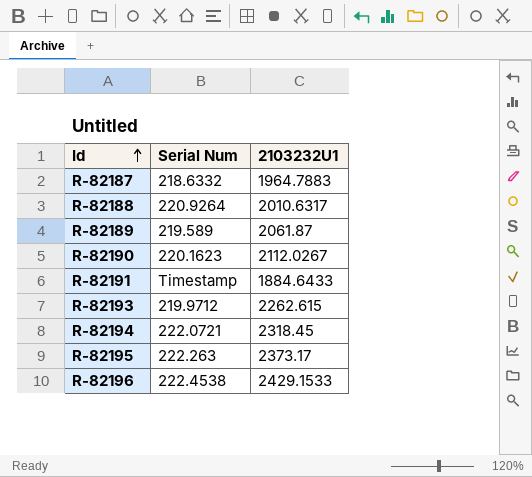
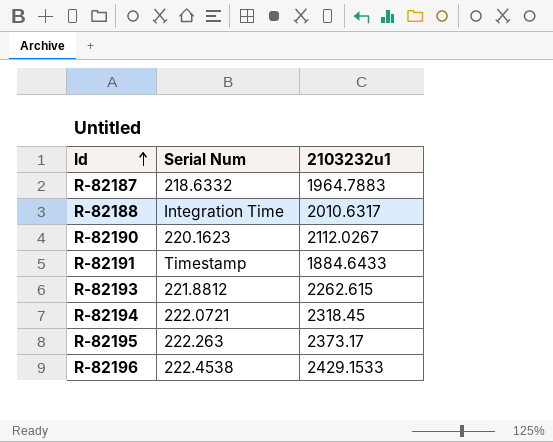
column name: 2103232U1 -> 2103232u1
row R-82189: 219.589 | 2061.87 -> none
R-82188 | Serial Num: 220.9264 -> Integration Time
R-82193 | Serial Num: 219.9712 -> 221.8812

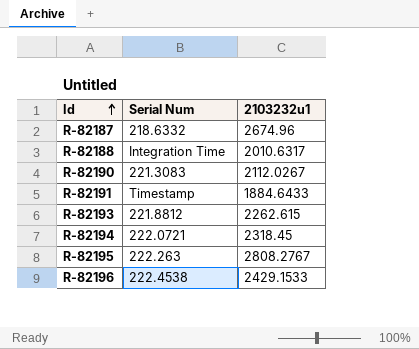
R-82187 | 2103232u1: 1964.7883 -> 2674.96
R-82190 | Serial Num: 220.1623 -> 221.3083
R-82195 | 2103232u1: 2373.17 -> 2808.2767

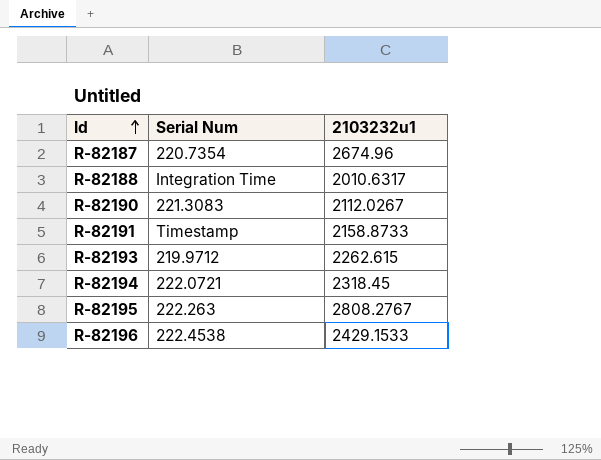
R-82187 | Serial Num: 218.6332 -> 220.7354
R-82191 | 2103232u1: 1884.6433 -> 2158.8733
R-82193 | Serial Num: 221.8812 -> 219.9712

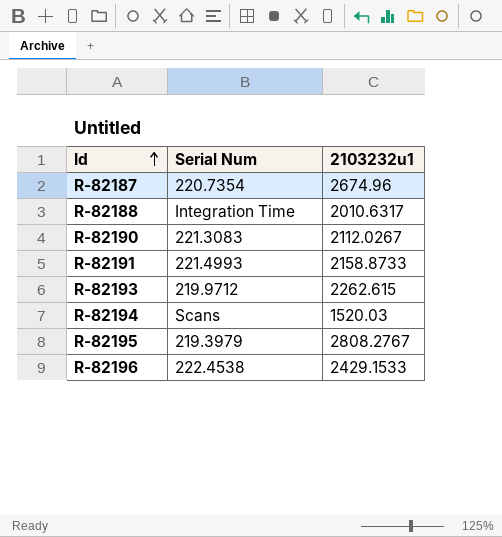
R-82191 | Serial Num: Timestamp -> 221.4993
R-82194 | Serial Num: 222.0721 -> Scans
R-82194 | 2103232u1: 2318.45 -> 1520.03
R-82195 | Serial Num: 222.263 -> 219.3979

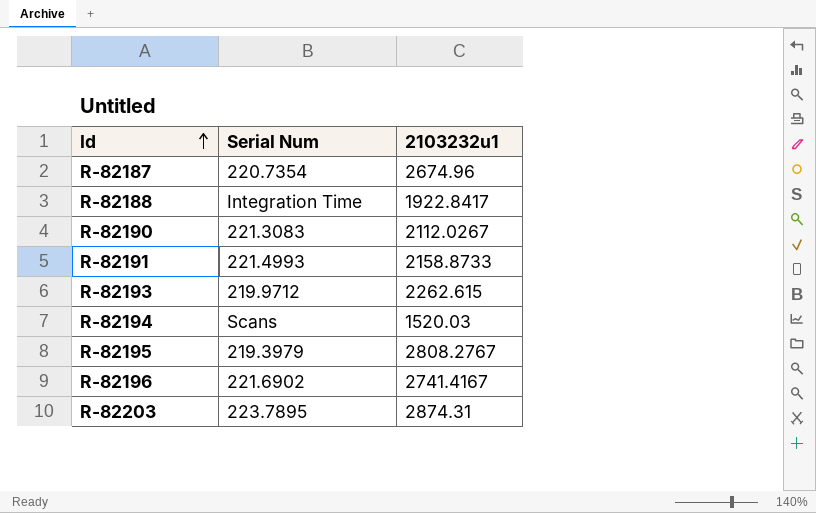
R-82188 | 2103232u1: 2010.6317 -> 1922.8417
R-82196 | Serial Num: 222.4538 -> 221.6902
R-82196 | 2103232u1: 2429.1533 -> 2741.4167
row R-82203: none -> 223.7895 | 2874.31

